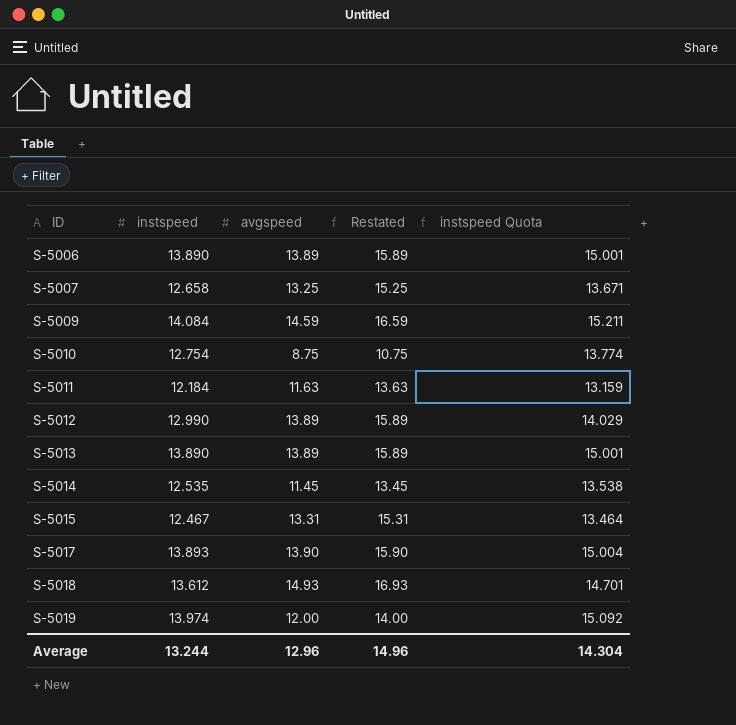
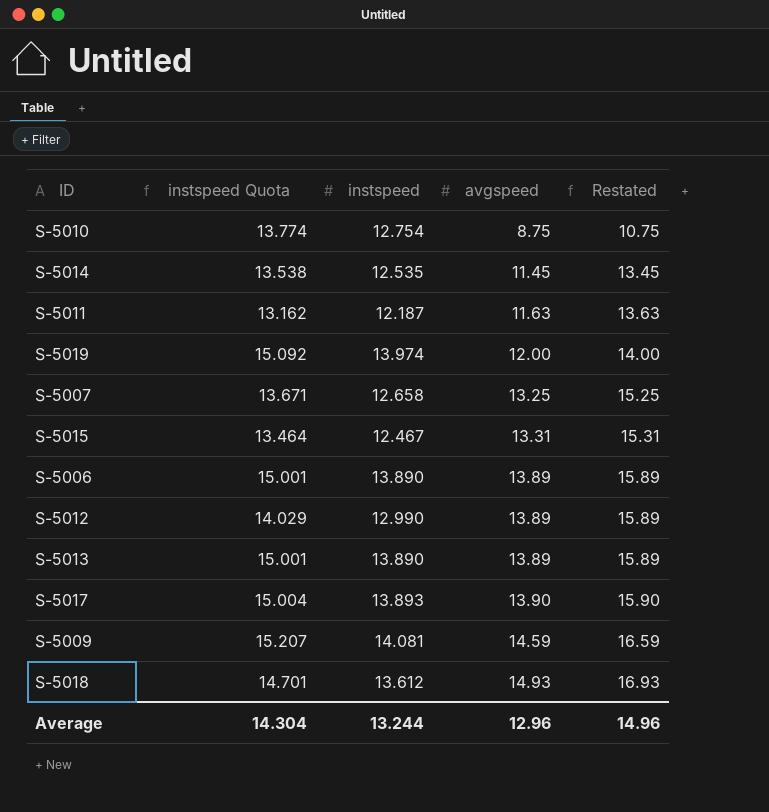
row order: ID ascending -> avgspeed ascending
column instspeed Quota | position: 5 -> 2
S-5011 | instspeed Quota: 13.159 -> 13.162
S-5011 | instspeed: 12.184 -> 12.187
S-5009 | instspeed Quota: 15.211 -> 15.207
S-5009 | instspeed: 14.084 -> 14.081

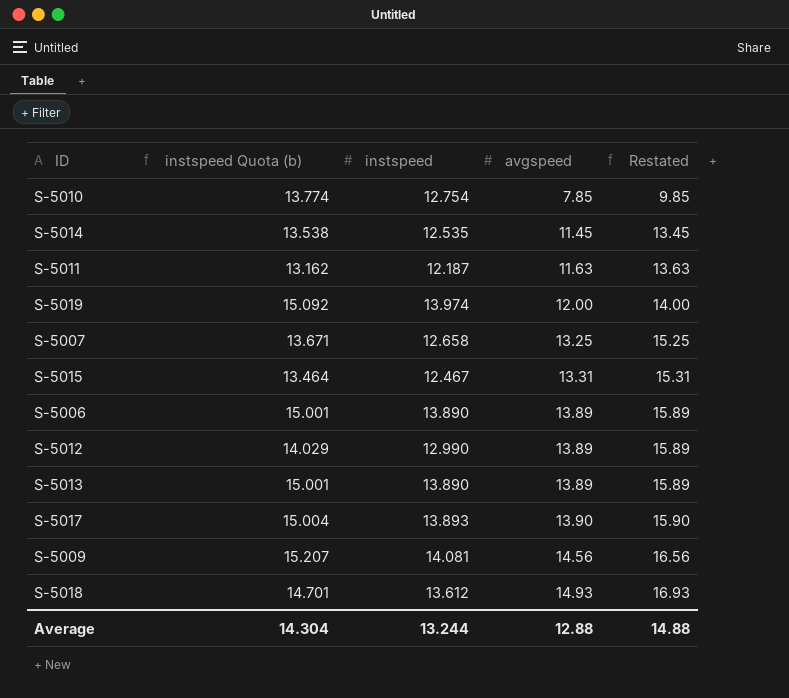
column name: instspeed Quota -> instspeed Quota (b)
S-5010 | avgspeed: 8.75 -> 7.85
S-5010 | Restated: 10.75 -> 9.85
S-5009 | avgspeed: 14.59 -> 14.56
S-5009 | Restated: 16.59 -> 16.56
Average | avgspeed: 12.96 -> 12.88
Average | Restated: 14.96 -> 14.88

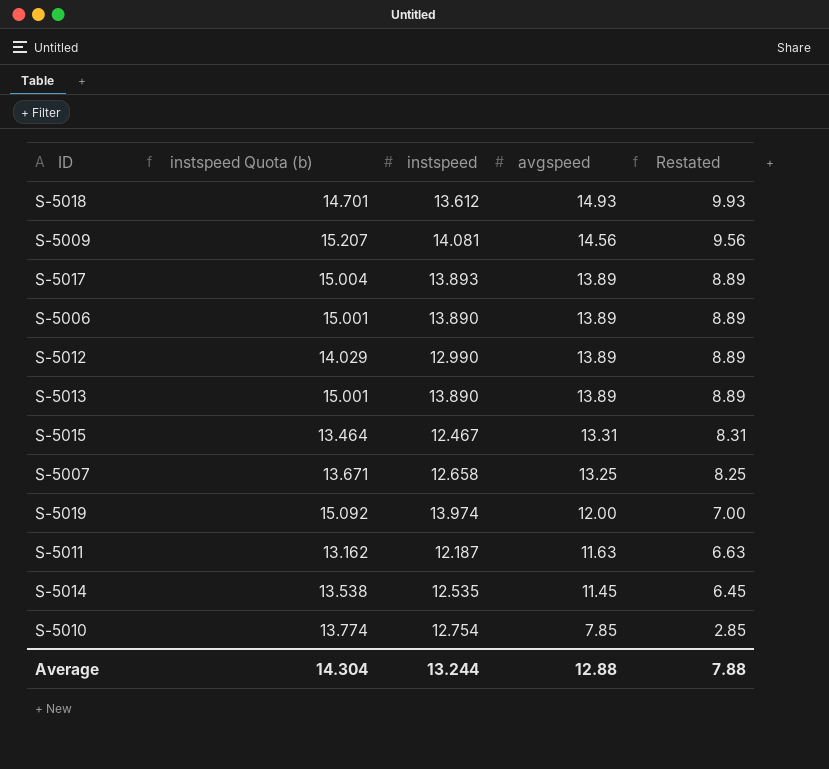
row order: avgspeed ascending -> avgspeed descending
column Restated | formula: [avgspeed] + 2 -> [avgspeed] - 5
S-5017 | avgspeed: 13.90 -> 13.89
Average | Restated: 14.88 -> 7.88

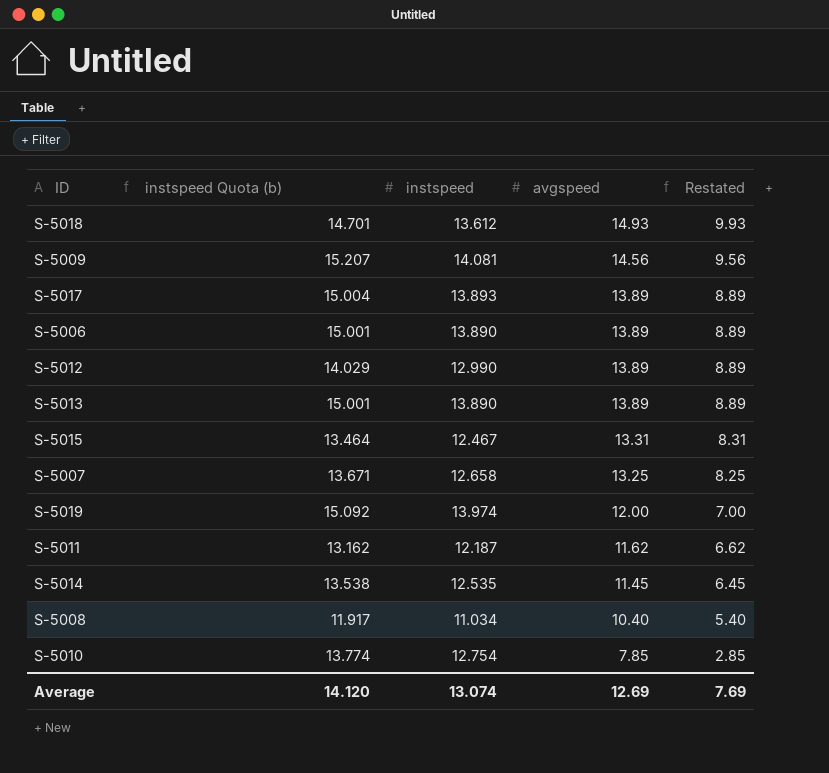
S-5011 | avgspeed: 11.63 -> 11.62
S-5011 | Restated: 6.63 -> 6.62
row S-5008: none -> 11.917 | 11.034 | 10.40 | 5.40
Average | instspeed Quota (b): 14.304 -> 14.120
Average | instspeed: 13.244 -> 13.074
Average | avgspeed: 12.88 -> 12.69
Average | Restated: 7.88 -> 7.69

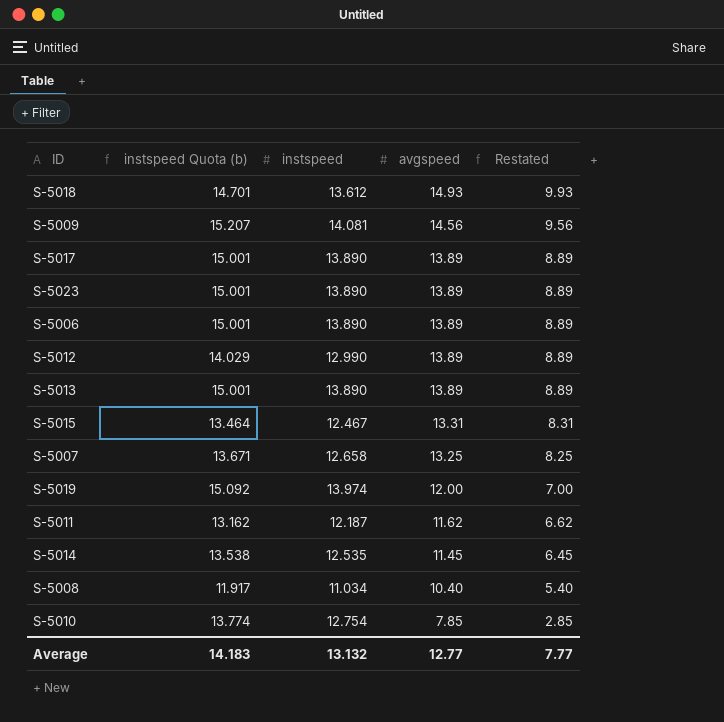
S-5017 | instspeed Quota (b): 15.004 -> 15.001
S-5017 | instspeed: 13.893 -> 13.890
row S-5023: none -> 15.001 | 13.890 | 13.89 | 8.89
Average | instspeed Quota (b): 14.120 -> 14.183
Average | instspeed: 13.074 -> 13.132
Average | avgspeed: 12.69 -> 12.77
Average | Restated: 7.69 -> 7.77

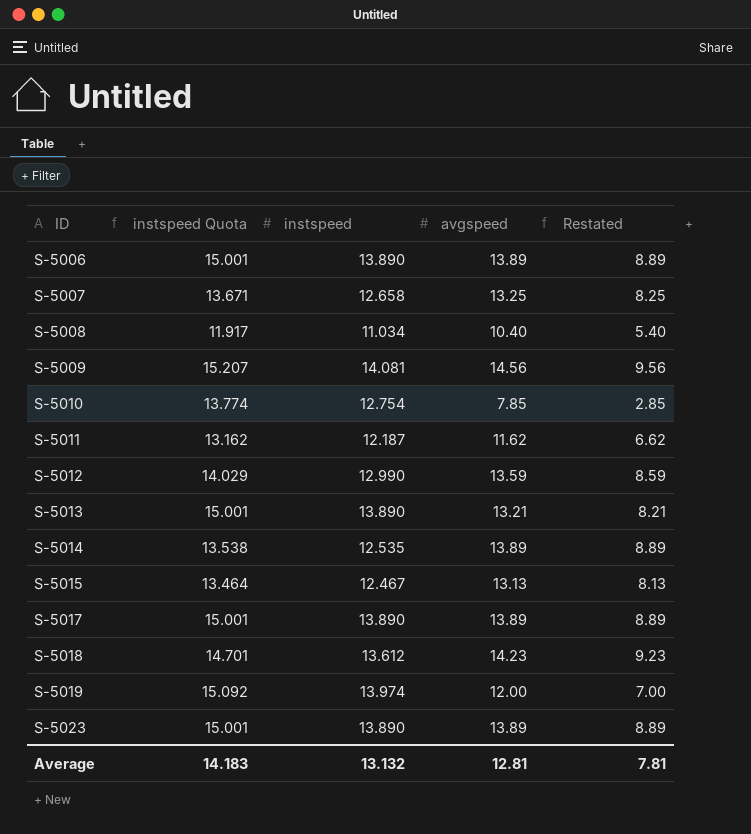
row order: avgspeed descending -> ID ascending
column name: instspeed Quota (b) -> instspeed Quota
S-5012 | avgspeed: 13.89 -> 13.59
S-5012 | Restated: 8.89 -> 8.59
S-5013 | avgspeed: 13.89 -> 13.21
S-5013 | Restated: 8.89 -> 8.21
S-5014 | avgspeed: 11.45 -> 13.89
S-5014 | Restated: 6.45 -> 8.89
S-5015 | avgspeed: 13.31 -> 13.13
S-5015 | Restated: 8.31 -> 8.13
S-5018 | avgspeed: 14.93 -> 14.23
S-5018 | Restated: 9.93 -> 9.23
Average | avgspeed: 12.77 -> 12.81
Average | Restated: 7.77 -> 7.81

